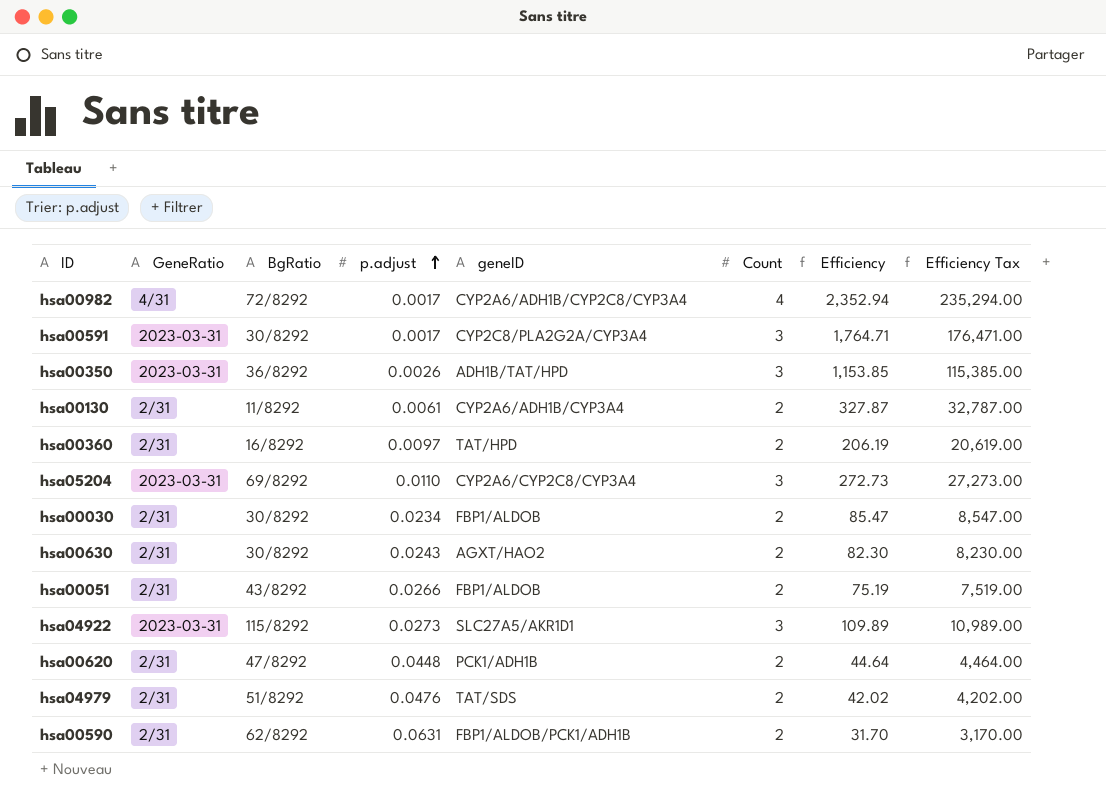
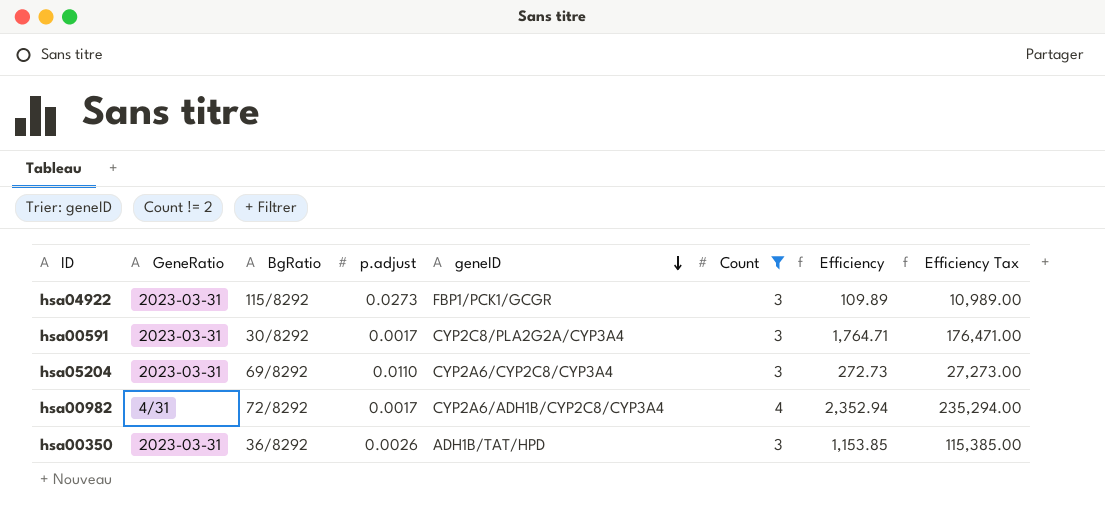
filter: none -> Count != 2
row order: p.adjust ascending -> geneID descending
hsa04922 | geneID: SLC27A5/AKR1D1 -> FBP1/PCK1/GCGR

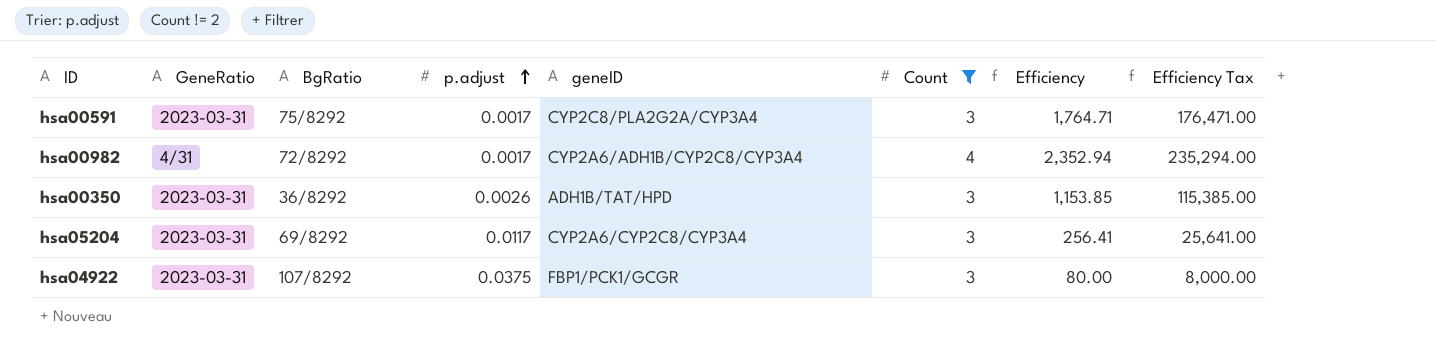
row order: geneID descending -> p.adjust ascending
hsa00591 | BgRatio: 30/8292 -> 75/8292
hsa05204 | p.adjust: 0.0110 -> 0.0117
hsa05204 | Efficiency: 272.73 -> 256.41
hsa05204 | Efficiency Tax: 27,273.00 -> 25,641.00
hsa04922 | BgRatio: 115/8292 -> 107/8292
hsa04922 | p.adjust: 0.0273 -> 0.0375
hsa04922 | Efficiency: 109.89 -> 80.00
hsa04922 | Efficiency Tax: 10,989.00 -> 8,000.00

